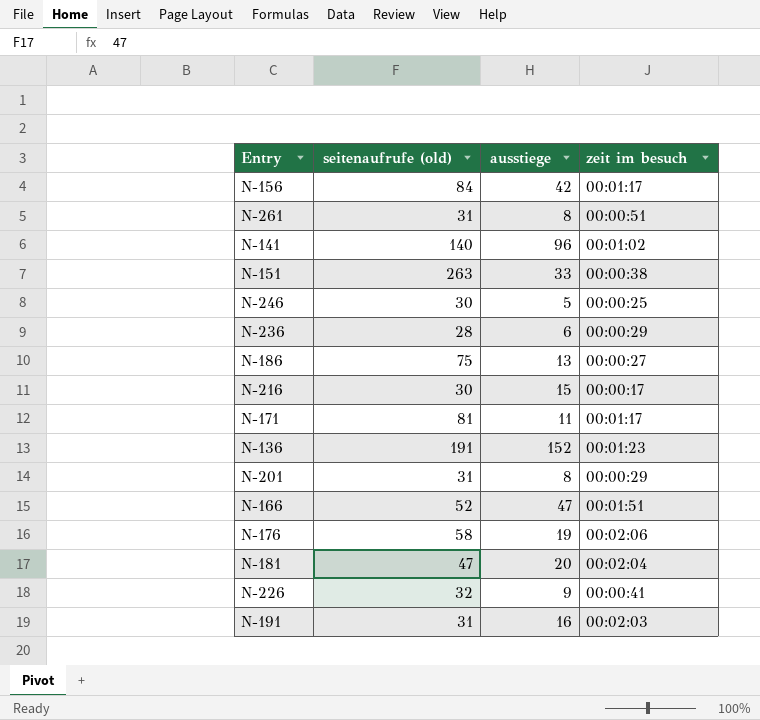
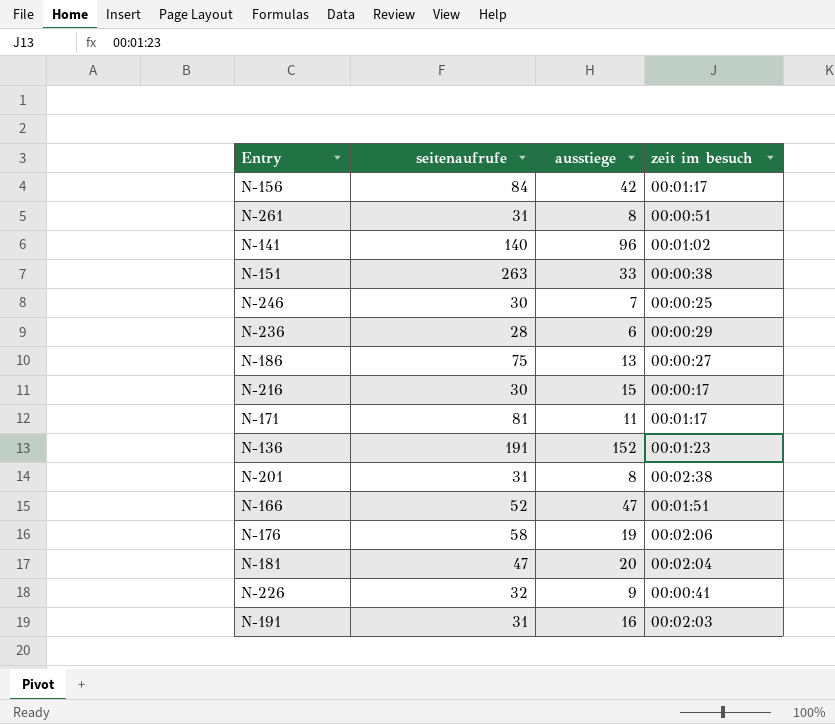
column name: seitenaufrufe (old) -> seitenaufrufe
N-246 | ausstiege: 5 -> 7
N-201 | zeit im besuch: 00:00:29 -> 00:02:38

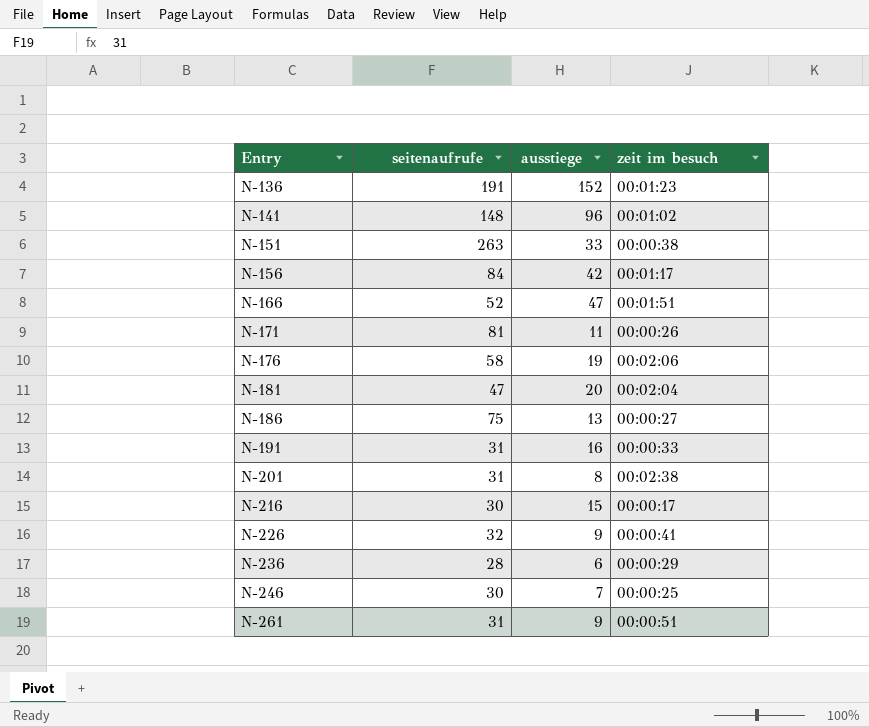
row order: none -> Entry ascending
N-141 | seitenaufrufe: 140 -> 148
N-171 | zeit im besuch: 00:01:17 -> 00:00:26
N-191 | zeit im besuch: 00:02:03 -> 00:00:33
N-261 | ausstiege: 8 -> 9

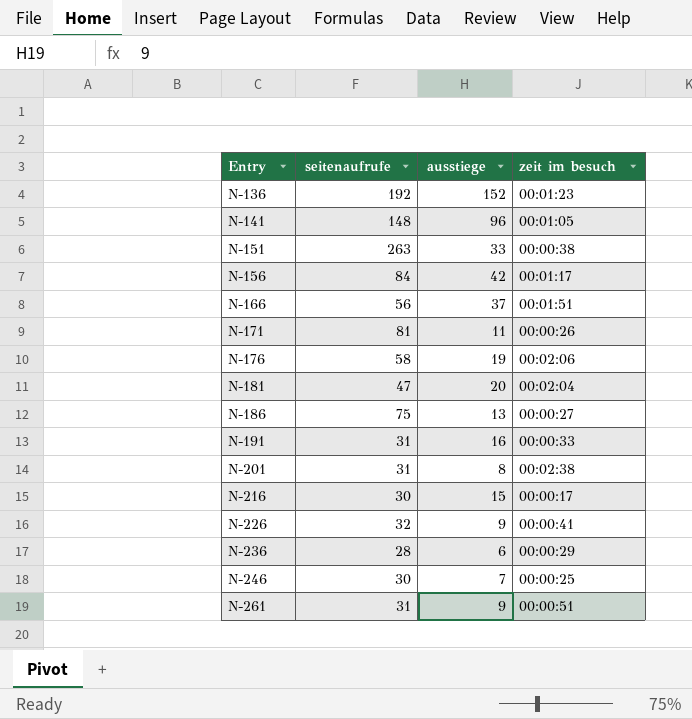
N-136 | seitenaufrufe: 191 -> 192
N-141 | zeit im besuch: 00:01:02 -> 00:01:05
N-166 | seitenaufrufe: 52 -> 56
N-166 | ausstiege: 47 -> 37

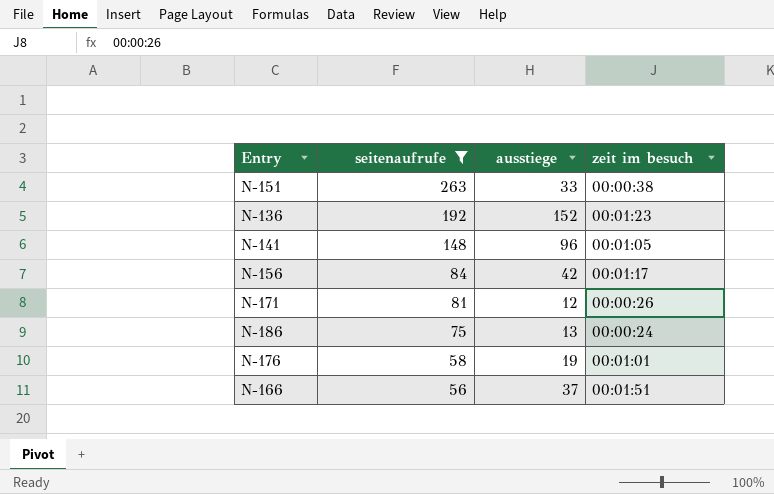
filter: none -> seitenaufrufe >= 56
row order: Entry ascending -> seitenaufrufe descending
N-171 | ausstiege: 11 -> 12
N-186 | zeit im besuch: 00:00:27 -> 00:00:24
N-176 | zeit im besuch: 00:02:06 -> 00:01:01

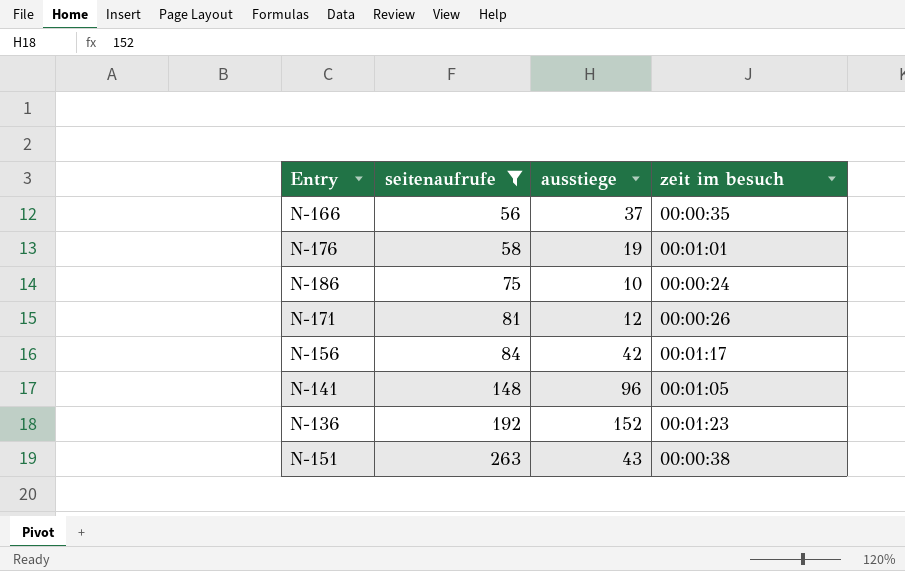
row order: seitenaufrufe descending -> seitenaufrufe ascending
N-166 | zeit im besuch: 00:01:51 -> 00:00:35
N-186 | ausstiege: 13 -> 10
N-151 | ausstiege: 33 -> 43

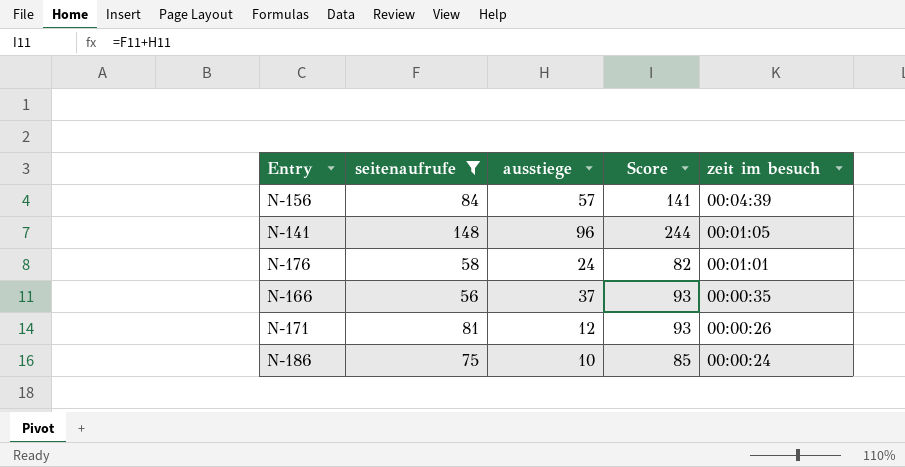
row order: seitenaufrufe ascending -> zeit im besuch descending
column Score | formula: none -> [seitenaufrufe] + [ausstiege]
row N-136: 192 | 152 | 00:01:23 -> none
row N-151: 263 | 43 | 00:00:38 -> none
N-156 | ausstiege: 42 -> 57
N-156 | zeit im besuch: 00:01:17 -> 00:04:39
N-176 | ausstiege: 19 -> 24

